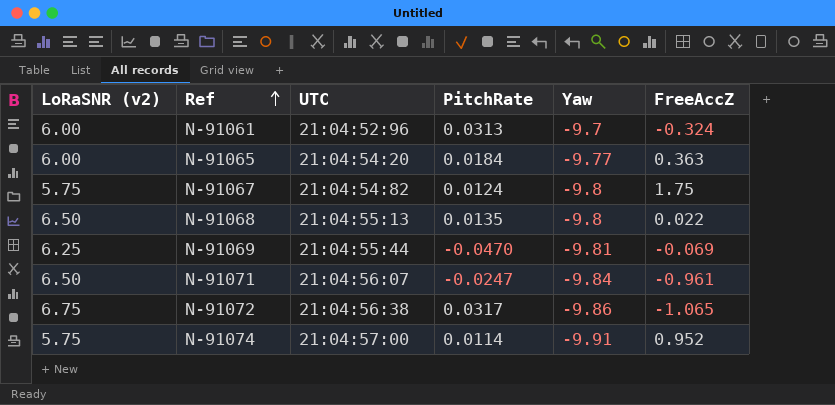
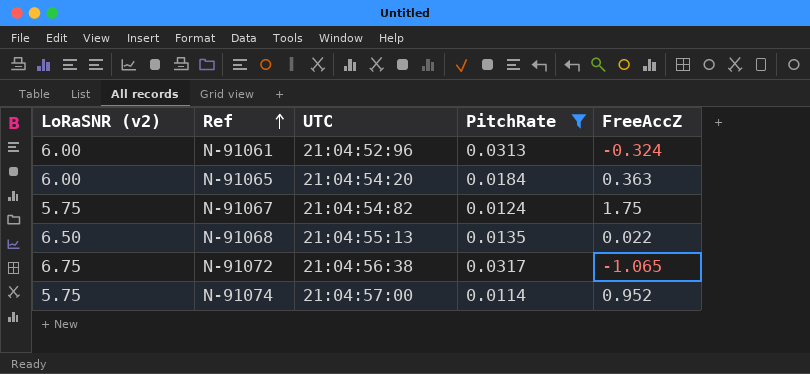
filter: none -> PitchRate >= 0.0114
column Yaw | position: 5 -> none

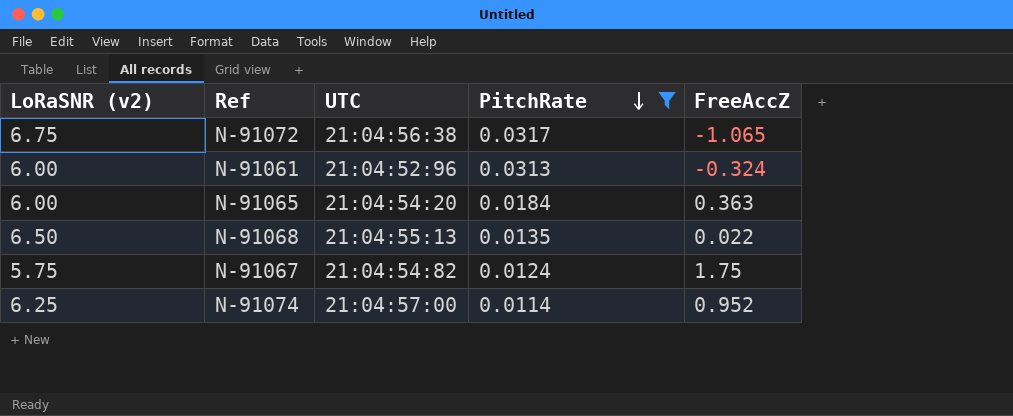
row order: Ref ascending -> PitchRate descending
N-91074 | LoRaSNR (v2): 5.75 -> 6.25

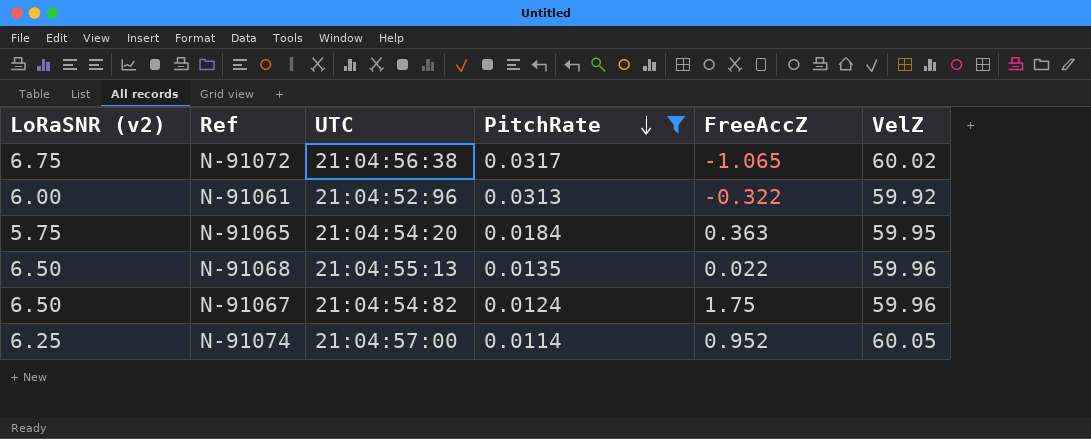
column VelZ | position: none -> 6
N-91061 | FreeAccZ: -0.324 -> -0.322
N-91065 | LoRaSNR (v2): 6.00 -> 5.75
N-91067 | LoRaSNR (v2): 5.75 -> 6.50

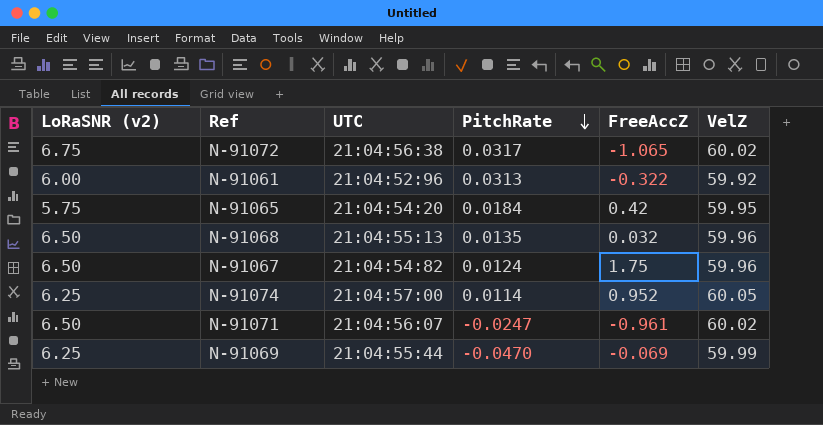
filter: PitchRate >= 0.0114 -> none
N-91065 | FreeAccZ: 0.363 -> 0.42
N-91068 | FreeAccZ: 0.022 -> 0.032

